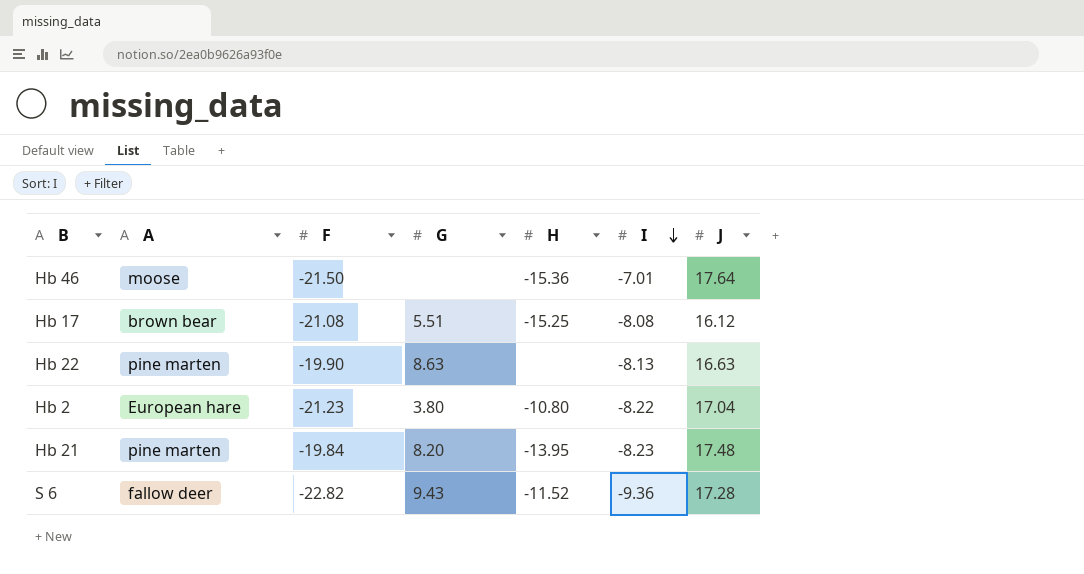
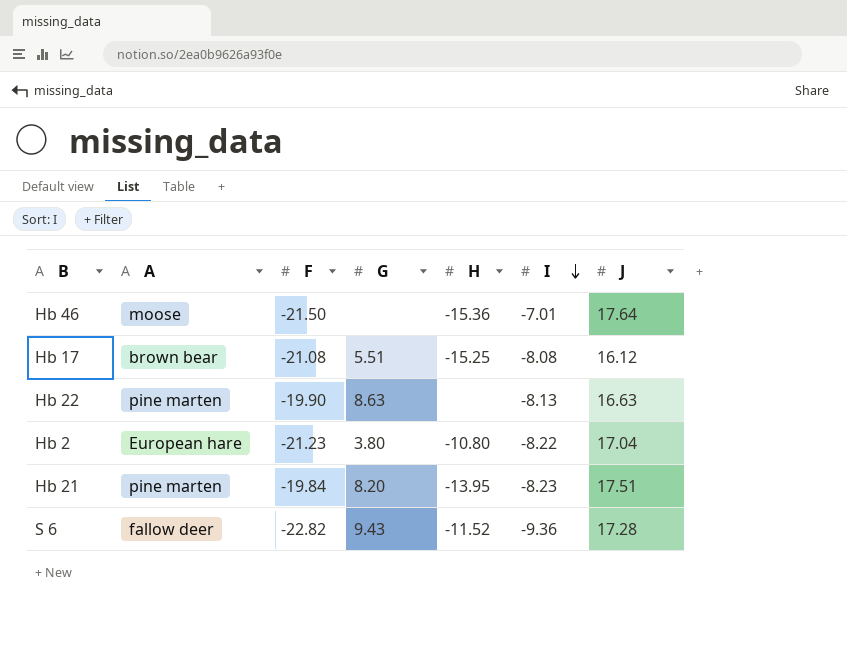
Hb 21 | J: 17.48 -> 17.51

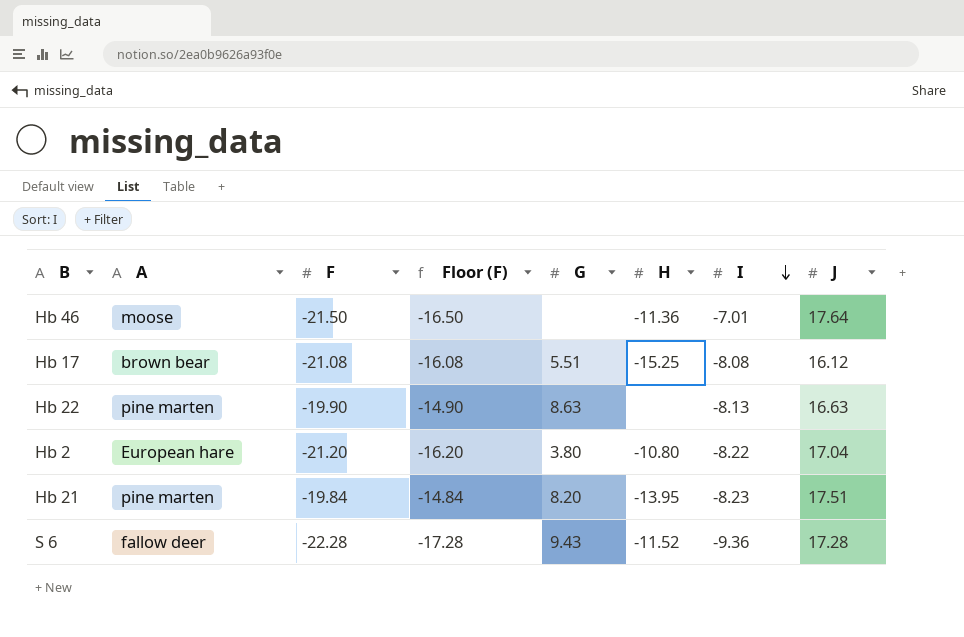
column Floor (F) | formula: none -> [F] + 5
Hb 46 | H: -15.36 -> -11.36
Hb 2 | F: -21.23 -> -21.20
S 6 | F: -22.82 -> -22.28

